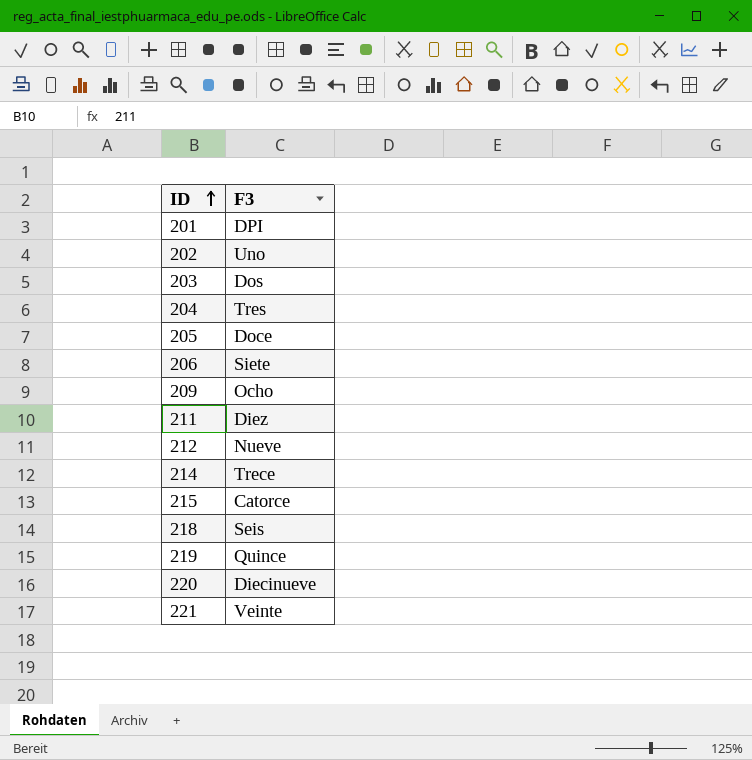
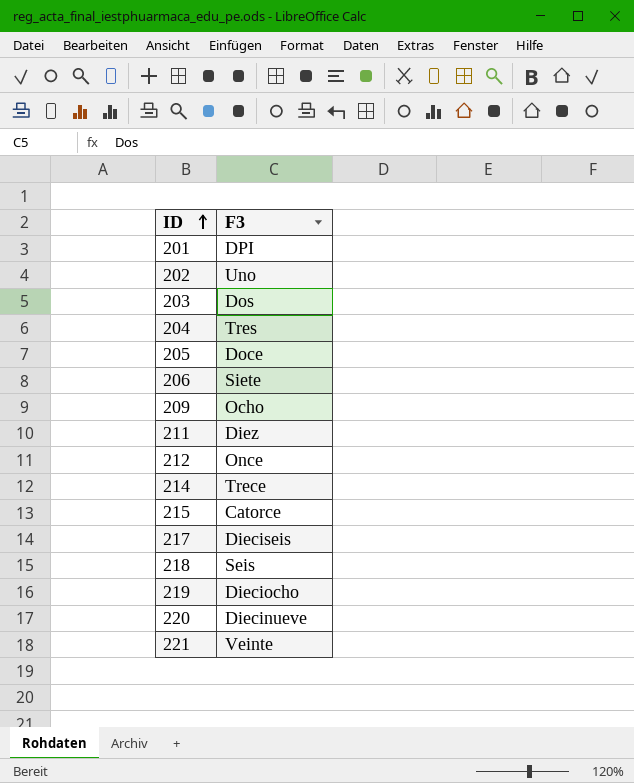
212 | F3: Nueve -> Once
row 217: none -> Dieciseis
219 | F3: Quince -> Dieciocho

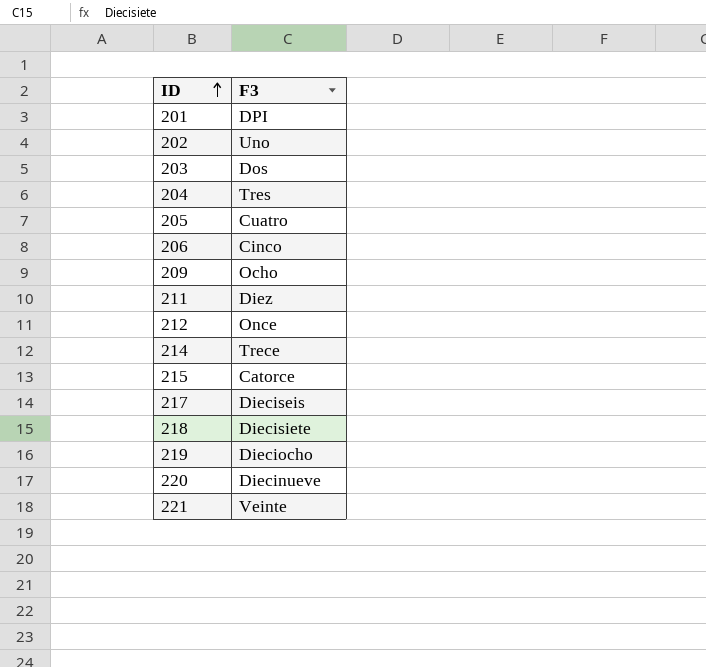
205 | F3: Doce -> Cuatro
206 | F3: Siete -> Cinco
218 | F3: Seis -> Diecisiete

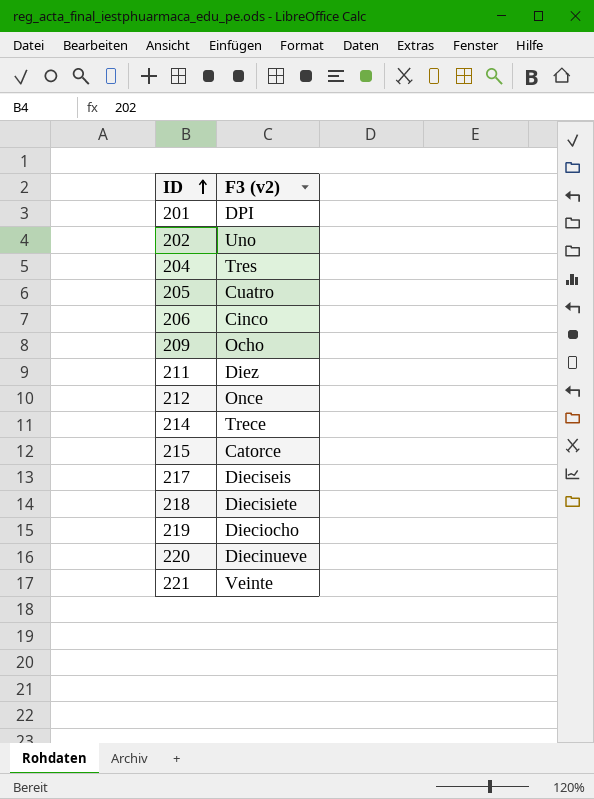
column name: F3 -> F3 (v2)
row 203: Dos -> none

